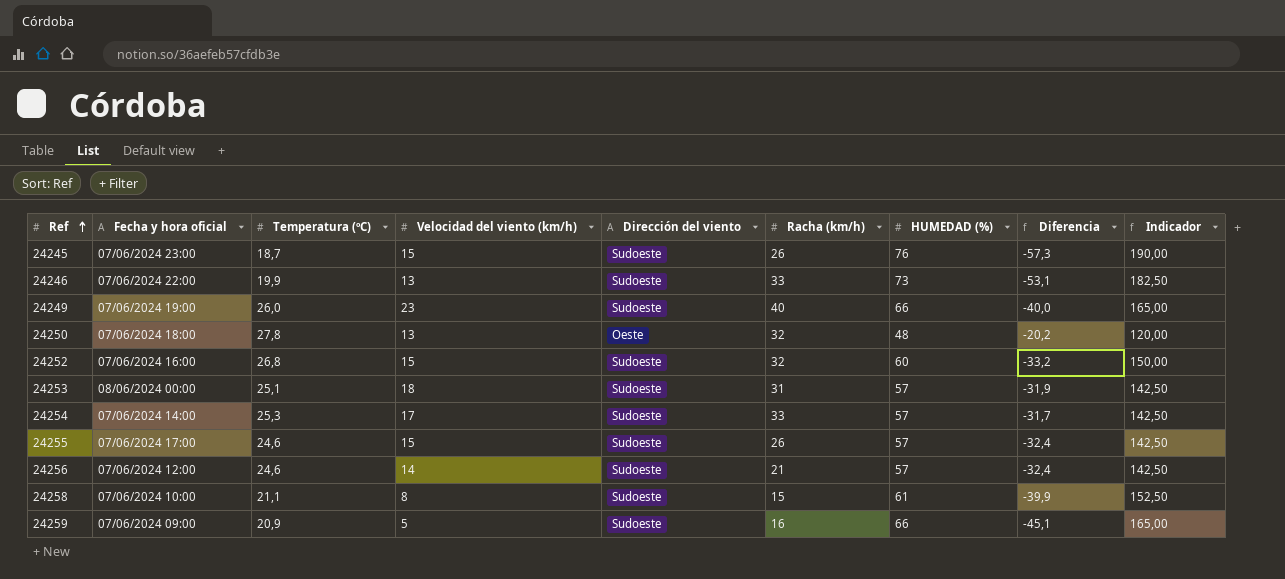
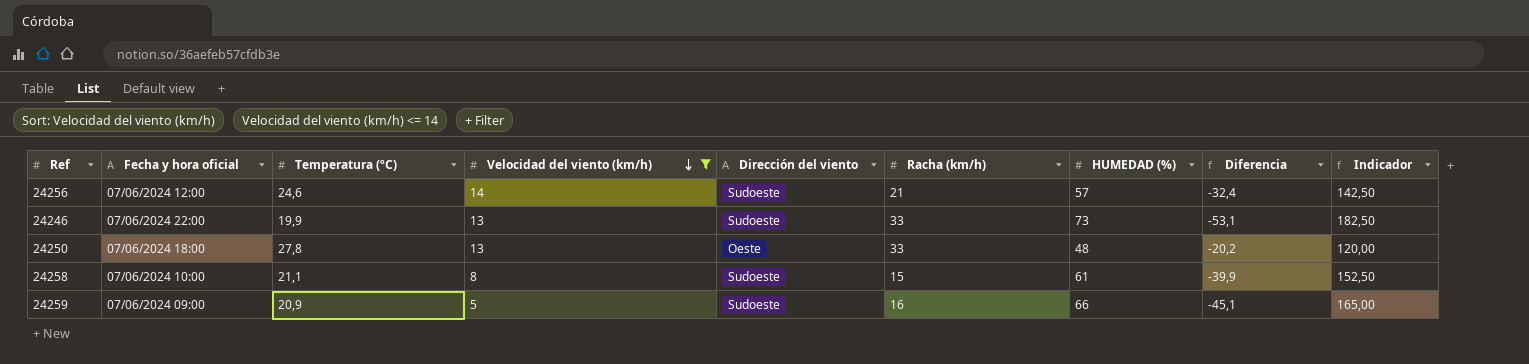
filter: none -> Velocidad del viento (km/h) <= 14
row order: Ref ascending -> Velocidad del viento (km/h) descending
24250 | Racha (km/h): 32 -> 33

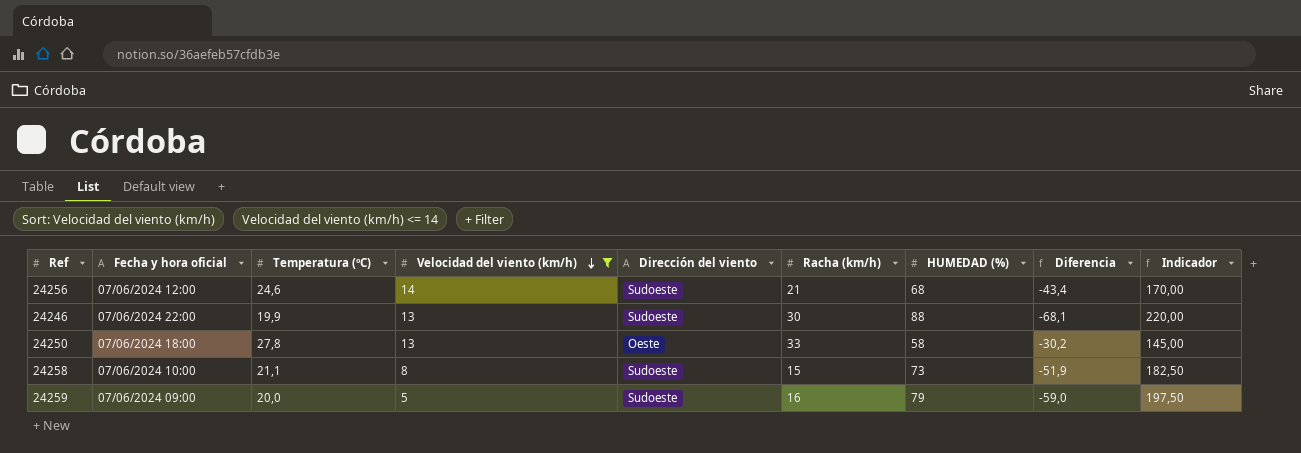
24256 | HUMEDAD (%): 57 -> 68
24256 | Diferencia: -32,4 -> -43,4
24256 | Indicador: 142,50 -> 170,00
24246 | Racha (km/h): 33 -> 30
24246 | HUMEDAD (%): 73 -> 88
24246 | Diferencia: -53,1 -> -68,1
24246 | Indicador: 182,50 -> 220,00
24250 | HUMEDAD (%): 48 -> 58
24250 | Diferencia: -20,2 -> -30,2
24250 | Indicador: 120,00 -> 145,00
24258 | HUMEDAD (%): 61 -> 73
24258 | Diferencia: -39,9 -> -51,9
24258 | Indicador: 152,50 -> 182,50
24259 | Temperatura (ºC): 20,9 -> 20,0
24259 | HUMEDAD (%): 66 -> 79
24259 | Diferencia: -45,1 -> -59,0
24259 | Indicador: 165,00 -> 197,50

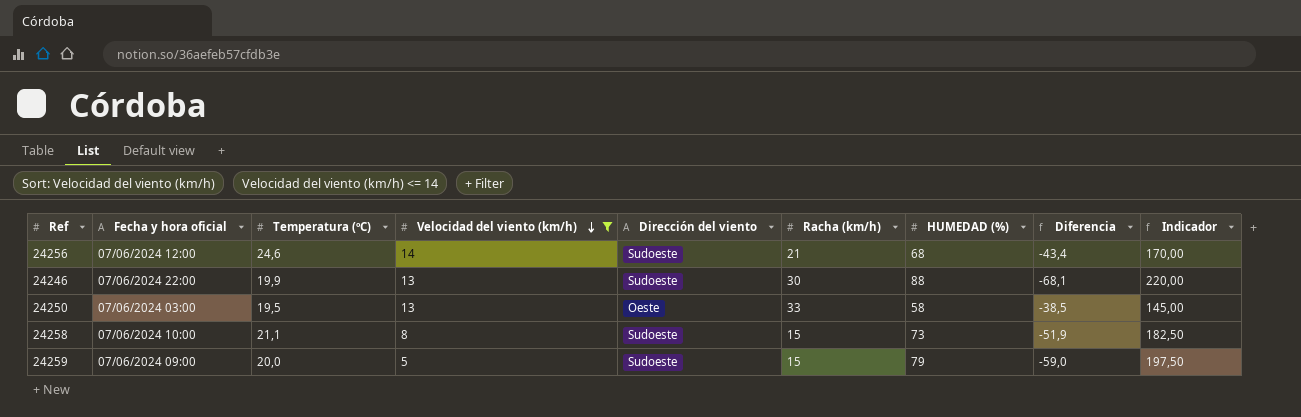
24250 | Fecha y hora oficial: 07/06/2024 18:00 -> 07/06/2024 03:00
24250 | Temperatura (ºC): 27,8 -> 19,5
24250 | Diferencia: -30,2 -> -38,5
24259 | Racha (km/h): 16 -> 15

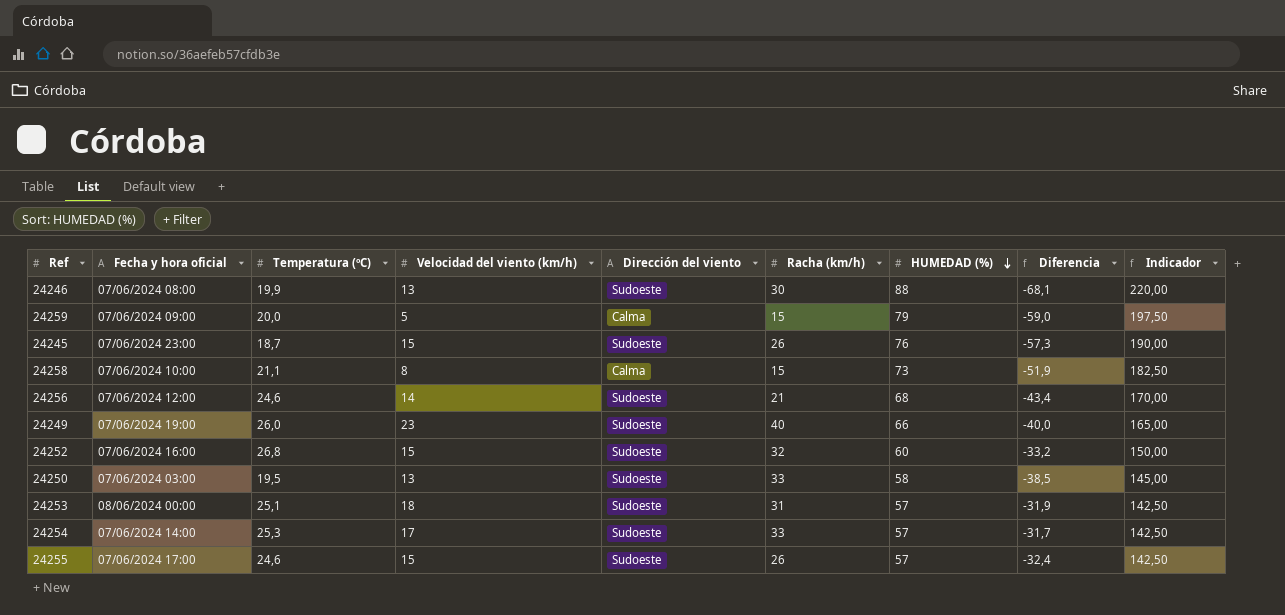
filter: Velocidad del viento (km/h) <= 14 -> none
row order: Velocidad del viento (km/h) descending -> HUMEDAD (%) descending
24246 | Fecha y hora oficial: 07/06/2024 22:00 -> 07/06/2024 08:00
24259 | Dirección del viento: Sudoeste -> Calma
24258 | Dirección del viento: Sudoeste -> Calma
24250 | Dirección del viento: Oeste -> Sudoeste

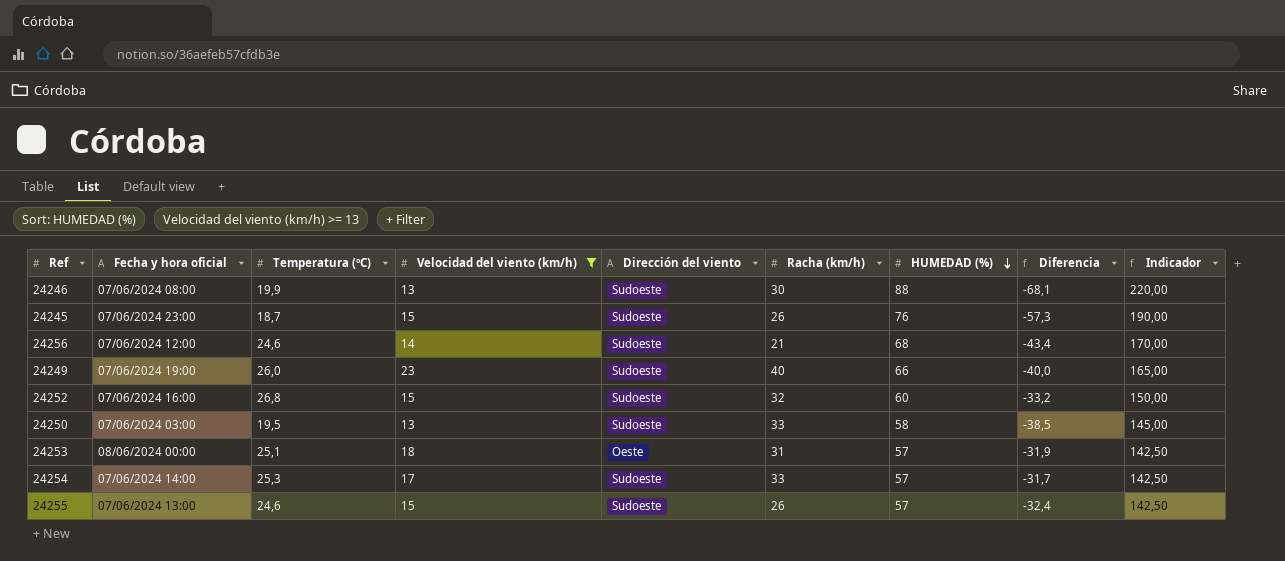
filter: none -> Velocidad del viento (km/h) >= 13
24253 | Dirección del viento: Sudoeste -> Oeste
24255 | Fecha y hora oficial: 07/06/2024 17:00 -> 07/06/2024 13:00

